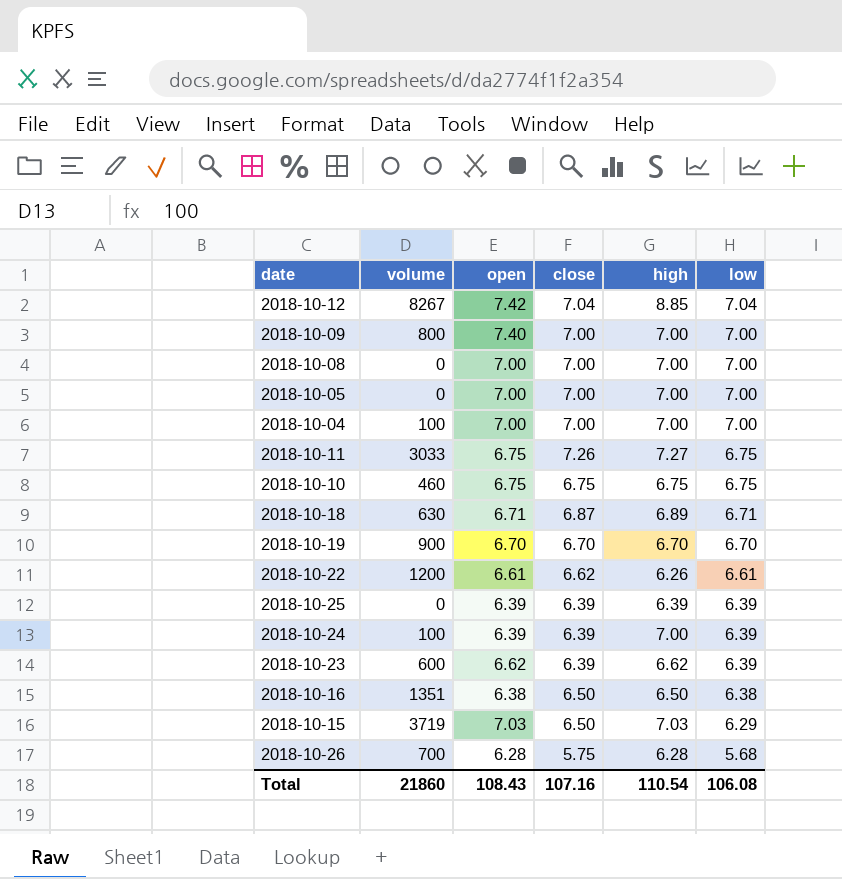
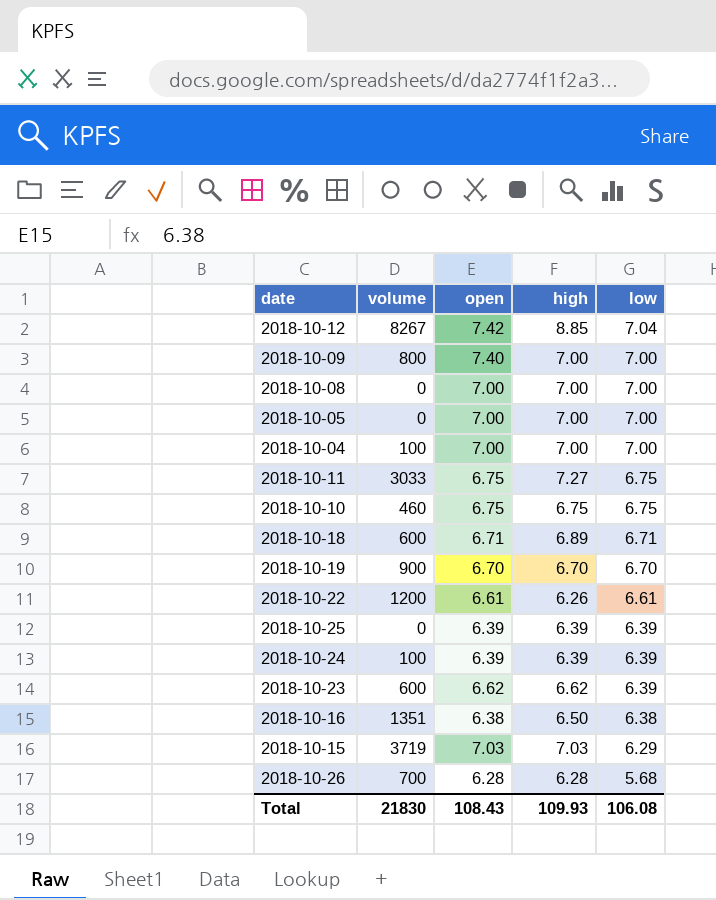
column close | position: 4 -> none
2018-10-18 | volume: 630 -> 600
2018-10-24 | high: 7.00 -> 6.39
Total | volume: 21860 -> 21830
Total | high: 110.54 -> 109.93

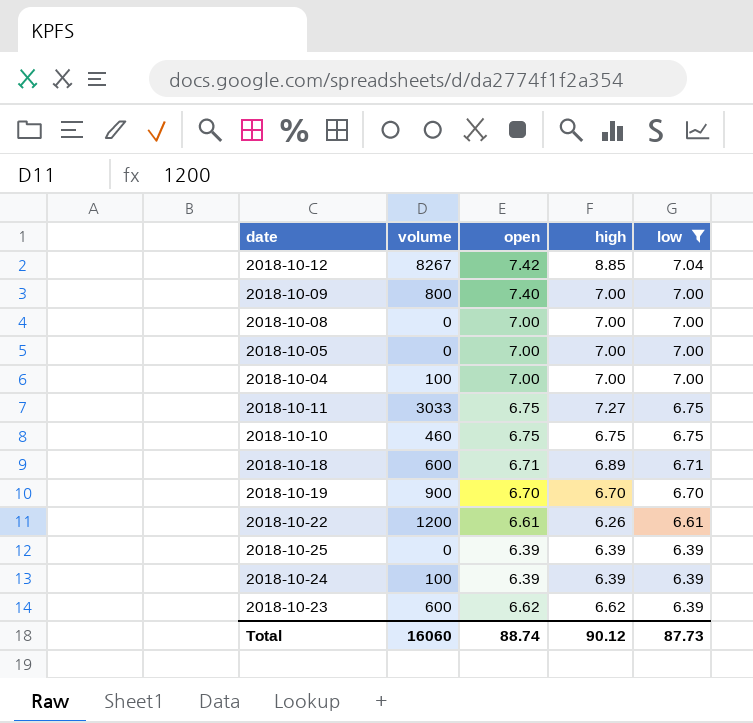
filter: none -> low >= 6.39
Total | volume: 21830 -> 16060
Total | open: 108.43 -> 88.74
Total | high: 109.93 -> 90.12
Total | low: 106.08 -> 87.73

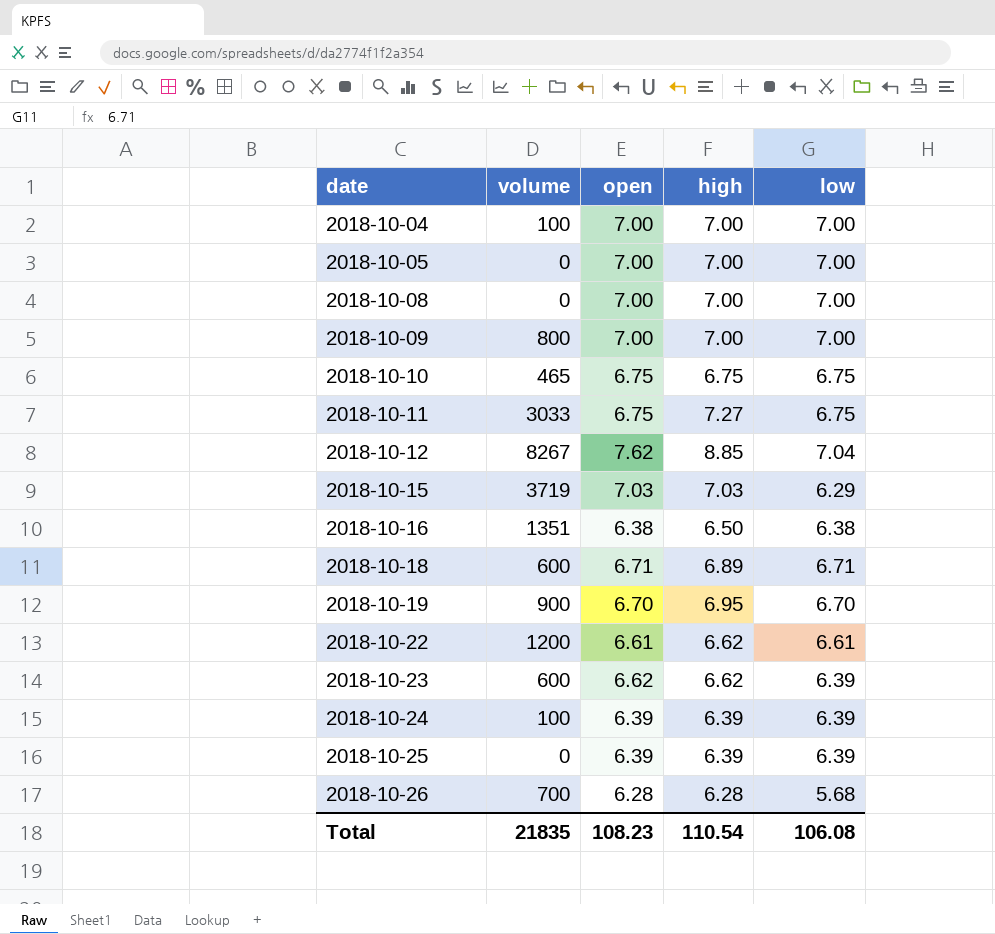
filter: low >= 6.39 -> none
row order: low descending -> date ascending
2018-10-09 | open: 7.40 -> 7.00
2018-10-10 | volume: 460 -> 465
2018-10-12 | open: 7.42 -> 7.62
2018-10-19 | high: 6.70 -> 6.95
2018-10-22 | high: 6.26 -> 6.62
Total | volume: 16060 -> 21835
Total | open: 88.74 -> 108.23
Total | high: 90.12 -> 110.54
Total | low: 87.73 -> 106.08

